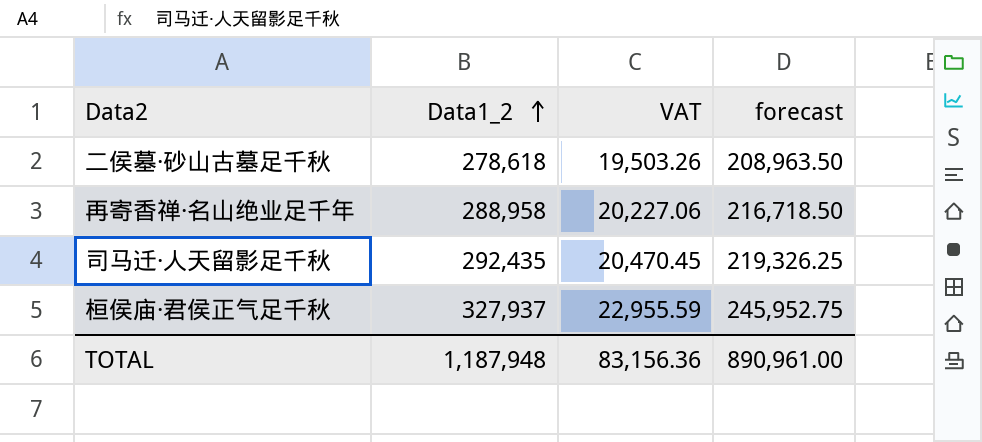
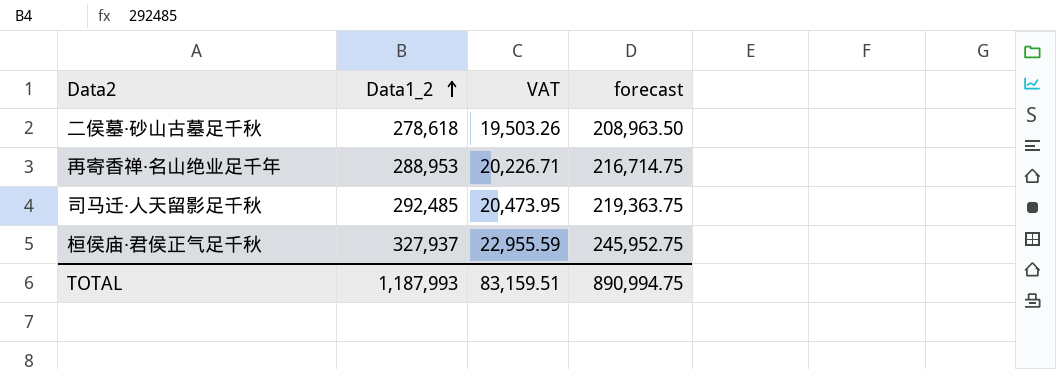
再寄香禅·名山绝业足千年 | Data1_2: 288,958 -> 288,953
再寄香禅·名山绝业足千年 | VAT: 20,227.06 -> 20,226.71
再寄香禅·名山绝业足千年 | forecast: 216,718.50 -> 216,714.75
司马迁·人天留影足千秋 | Data1_2: 292,435 -> 292,485
司马迁·人天留影足千秋 | VAT: 20,470.45 -> 20,473.95
司马迁·人天留影足千秋 | forecast: 219,326.25 -> 219,363.75
TOTAL | Data1_2: 1,187,948 -> 1,187,993
TOTAL | VAT: 83,156.36 -> 83,159.51
TOTAL | forecast: 890,961.00 -> 890,994.75

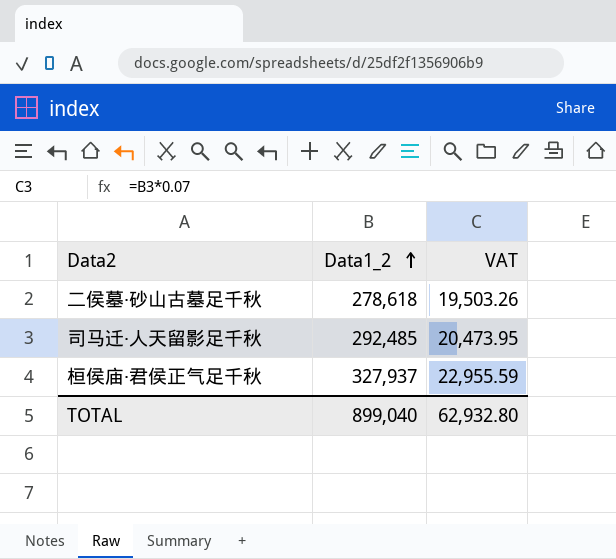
column forecast | formula: [Data1_2] * 0.75 -> none
row 再寄香禅·名山绝业足千年: 288,953 | 20,226.71 | 216,714.75 -> none
TOTAL | Data1_2: 1,187,993 -> 899,040
TOTAL | VAT: 83,159.51 -> 62,932.80

